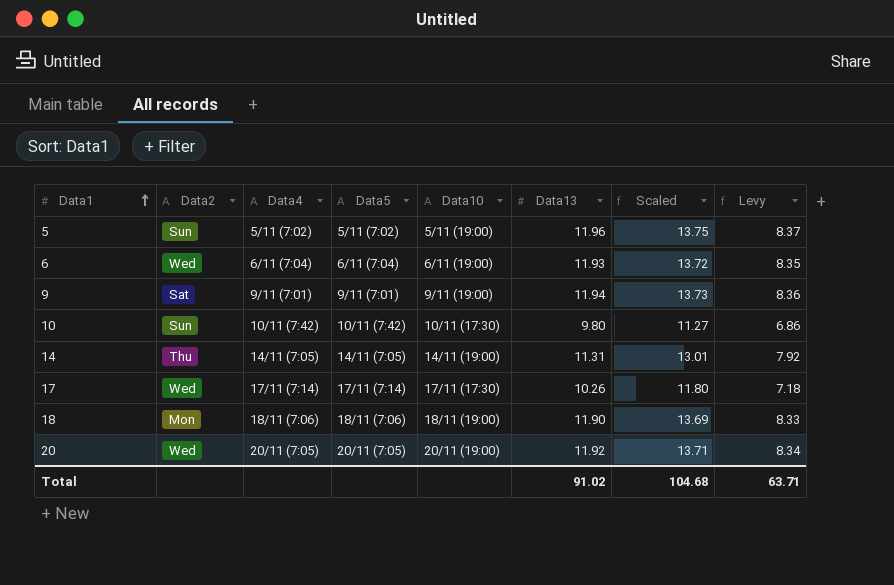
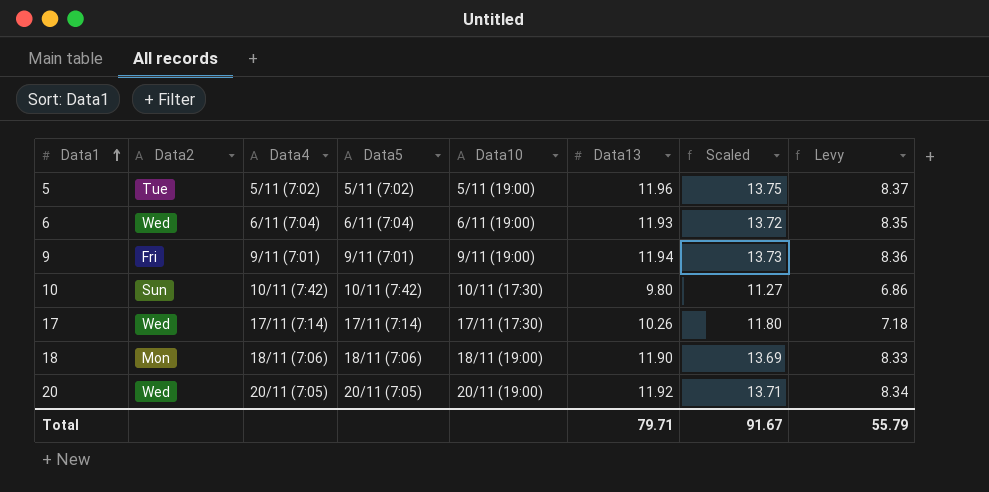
row 14: Thu | 14/11 (7:05) | 14/11 (7:05) | 14/11 (19:00) | 11.31 | 13.01 | 7.92 -> none
5 | Data2: Sun -> Tue
9 | Data2: Sat -> Fri
Total | Data13: 91.02 -> 79.71
Total | Scaled: 104.68 -> 91.67
Total | Levy: 63.71 -> 55.79

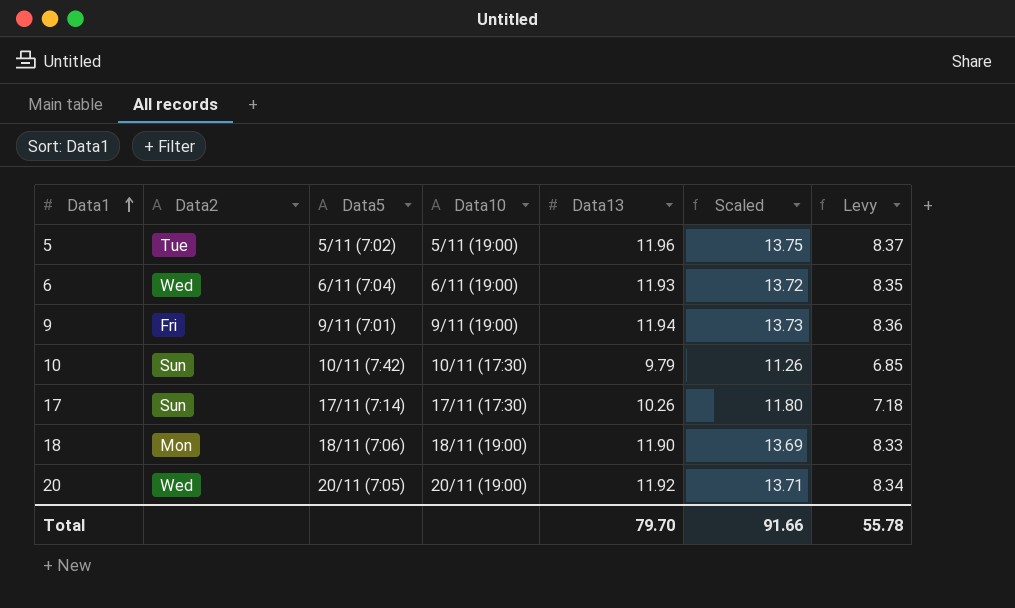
column Data4 | position: 3 -> none
10 | Data13: 9.80 -> 9.79
10 | Scaled: 11.27 -> 11.26
10 | Levy: 6.86 -> 6.85
17 | Data2: Wed -> Sun
Total | Data13: 79.71 -> 79.70
Total | Scaled: 91.67 -> 91.66
Total | Levy: 55.79 -> 55.78

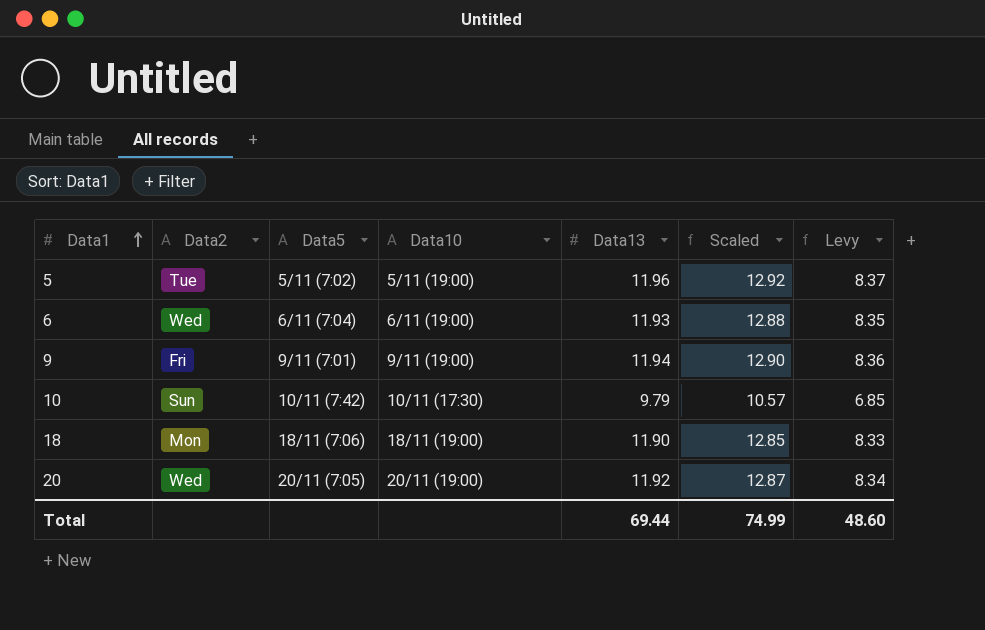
column Scaled | formula: [Data13] * 1.15 -> [Data13] * 1.08
row 17: Sun | 17/11 (7:14) | 17/11 (17:30) | 10.26 | 11.80 | 7.18 -> none
Total | Data13: 79.70 -> 69.44
Total | Scaled: 91.66 -> 74.99
Total | Levy: 55.78 -> 48.60

